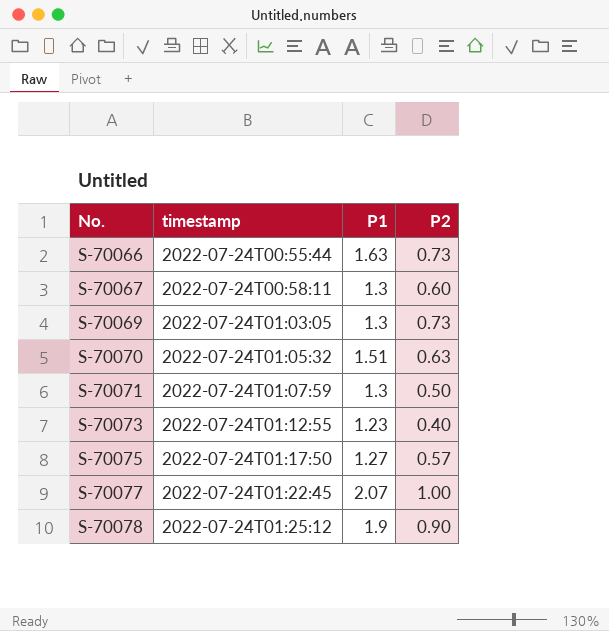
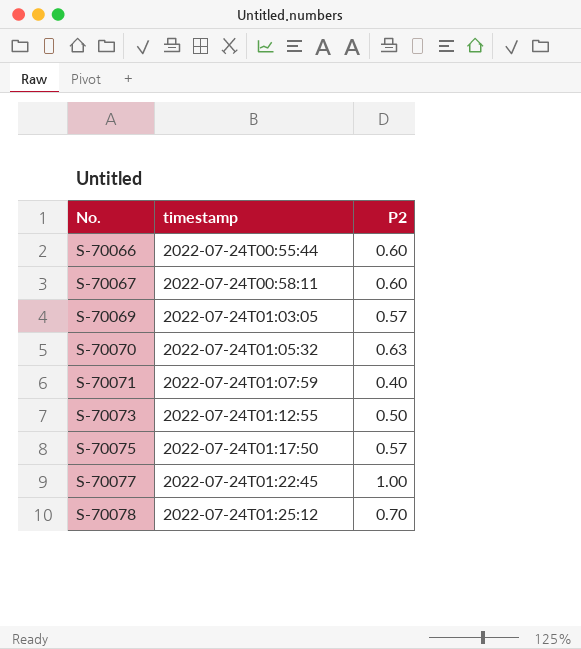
column P1 | position: 3 -> none
S-70066 | P2: 0.73 -> 0.60
S-70069 | P2: 0.73 -> 0.57
S-70071 | P2: 0.50 -> 0.40
S-70073 | P2: 0.40 -> 0.50
S-70078 | P2: 0.90 -> 0.70

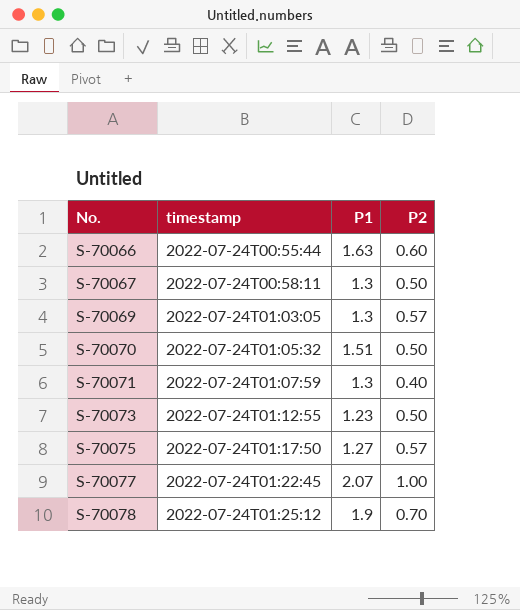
column P1 | position: none -> 3
S-70067 | P2: 0.60 -> 0.50
S-70070 | P2: 0.63 -> 0.50

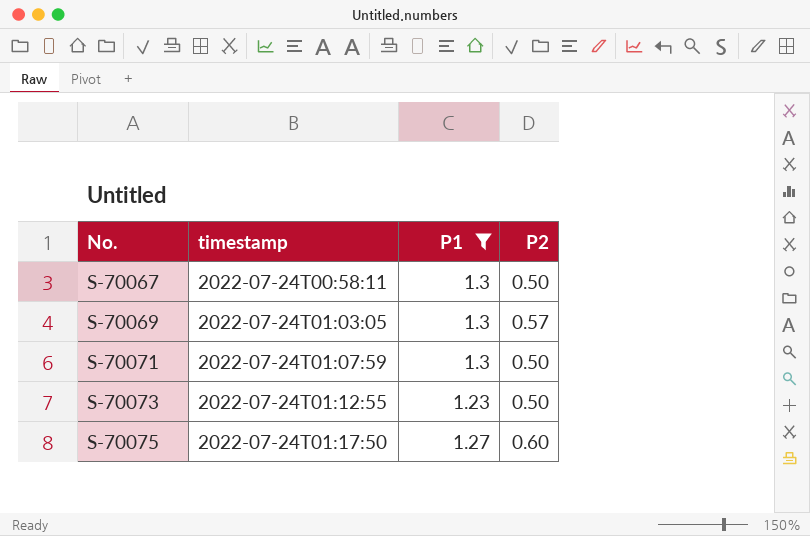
filter: none -> P1 <= 1.3
S-70071 | P2: 0.40 -> 0.50
S-70075 | P2: 0.57 -> 0.60

